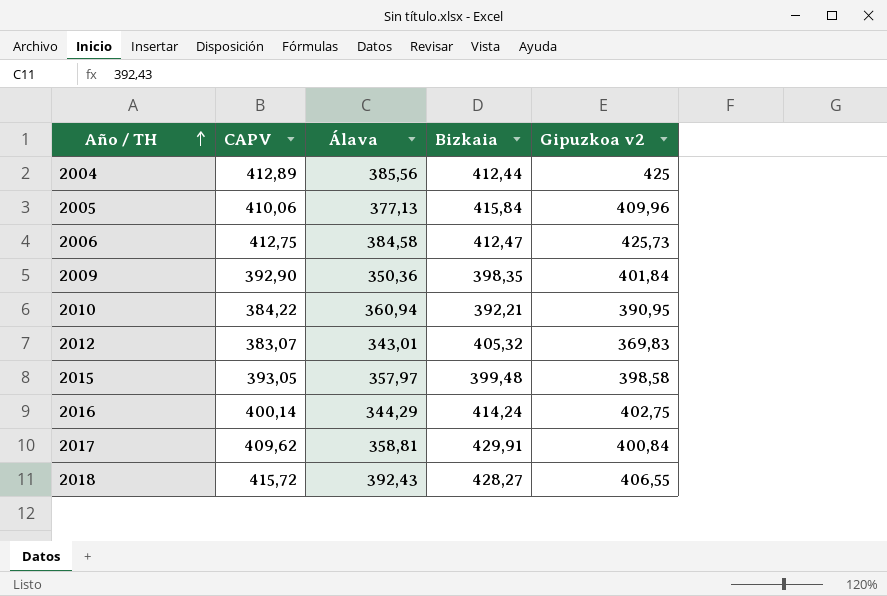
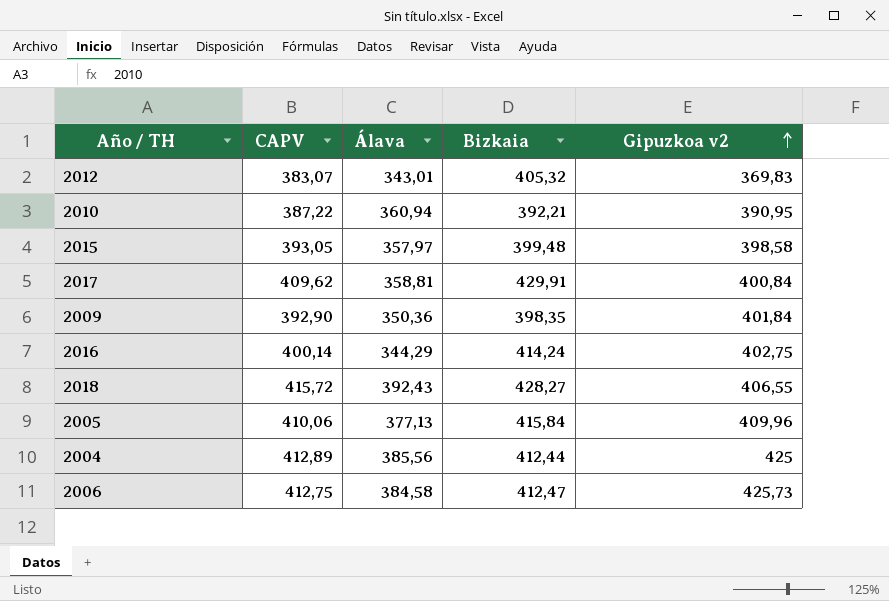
row order: Año / TH ascending -> Gipuzkoa v2 ascending
2010 | CAPV: 384,22 -> 387,22

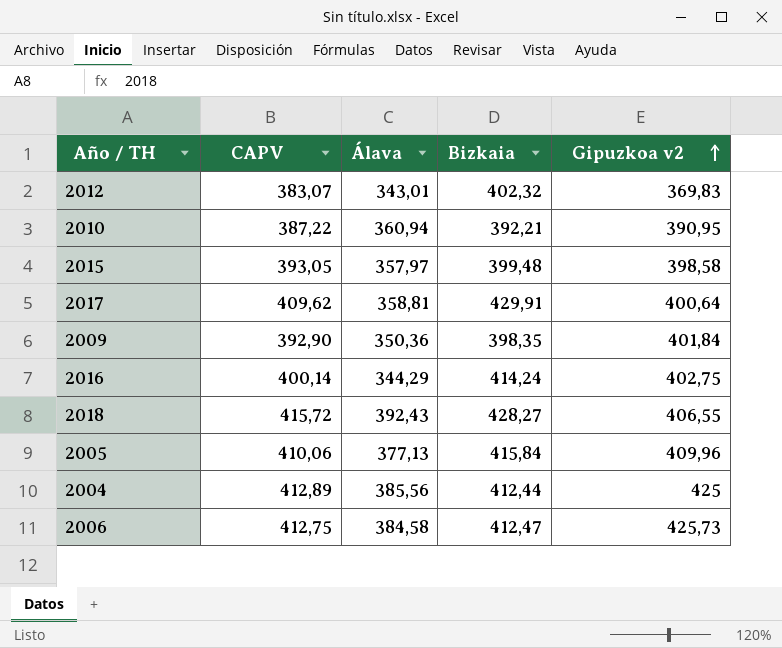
2012 | Bizkaia: 405,32 -> 402,32
2017 | Gipuzkoa v2: 400,84 -> 400,64

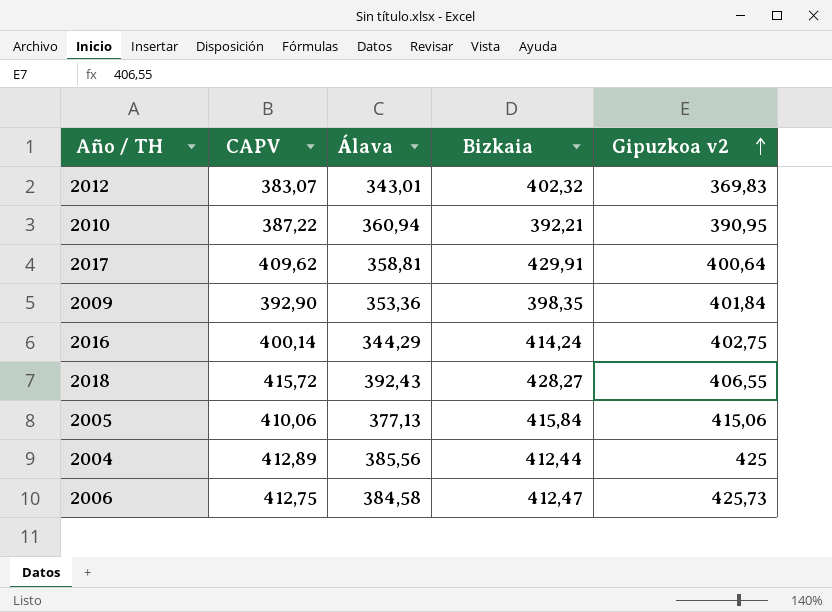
row 2015: 393,05 | 357,97 | 399,48 | 398,58 -> none
2009 | Álava: 350,36 -> 353,36
2005 | Gipuzkoa v2: 409,96 -> 415,06

